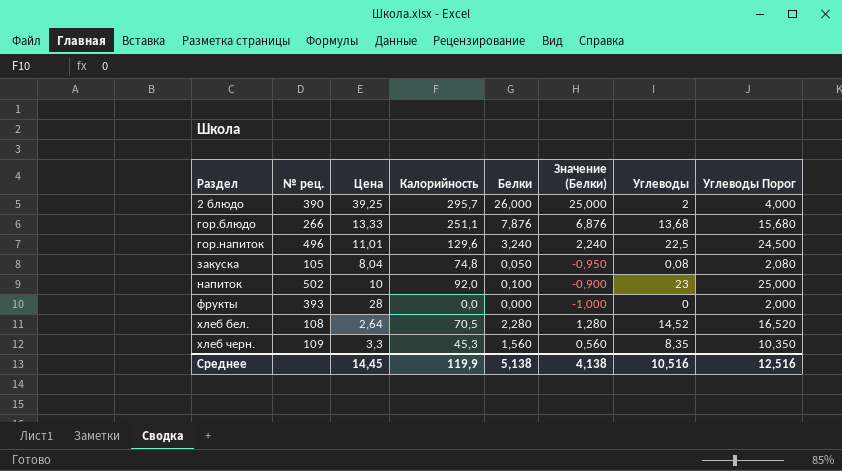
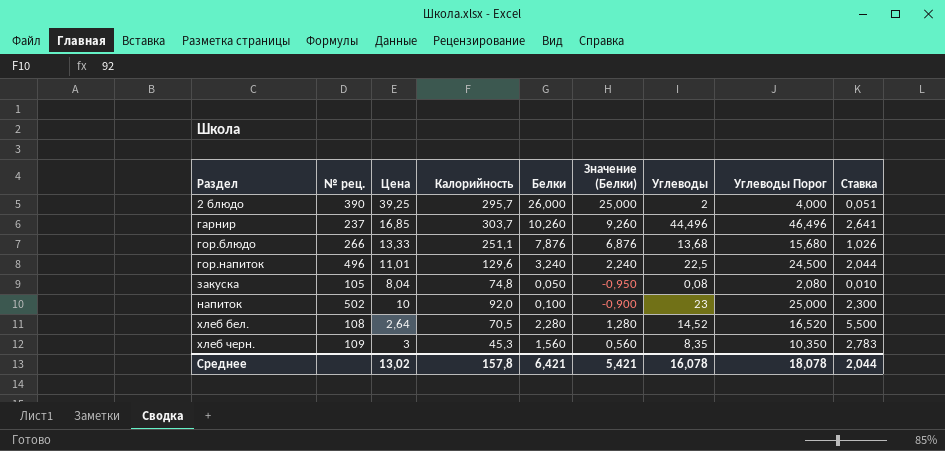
column Ставка | formula: none -> [Углеводы] / [Цена]
row фрукты: 393 | 28 | 0,0 | 0,000 | -1,000 | 0 | 2,000 -> none
row гарнир: none -> 237 | 16,85 | 303,7 | 10,260 | 9,260 | 44,496 | 46,496 | 2,641
хлеб черн. | Цена: 3,3 -> 3
Среднее | Цена: 14,45 -> 13,02
Среднее | Калорийность: 119,9 -> 157,8
Среднее | Белки: 5,138 -> 6,421
Среднее | Значение (Белки): 4,138 -> 5,421
Среднее | Углеводы: 10,516 -> 16,078
Среднее | Углеводы Порог: 12,516 -> 18,078

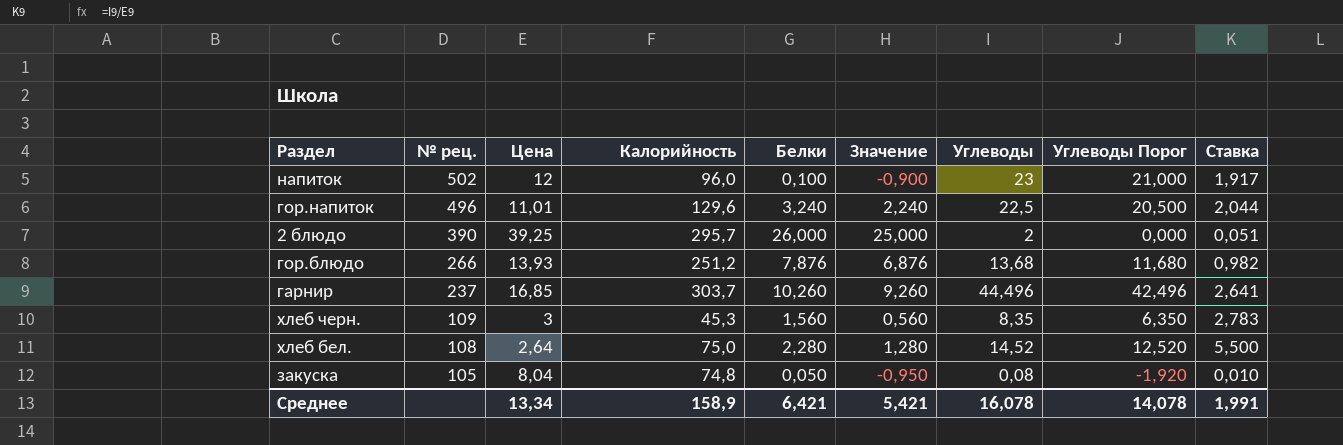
row order: Раздел ascending -> № рец. descending
column name: Значение (Белки) -> Значение
column Углеводы Порог | formula: [Углеводы] + 2 -> [Углеводы] - 2
напиток | Цена: 10 -> 12
напиток | Калорийность: 92,0 -> 96,0
напиток | Ставка: 2,300 -> 1,917
гор.блюдо | Цена: 13,33 -> 13,93
гор.блюдо | Калорийность: 251,1 -> 251,2
гор.блюдо | Ставка: 1,026 -> 0,982
хлеб бел. | Калорийность: 70,5 -> 75,0
Среднее | Цена: 13,02 -> 13,34
Среднее | Калорийность: 157,8 -> 158,9
Среднее | Углеводы Порог: 18,078 -> 14,078
Среднее | Ставка: 2,044 -> 1,991

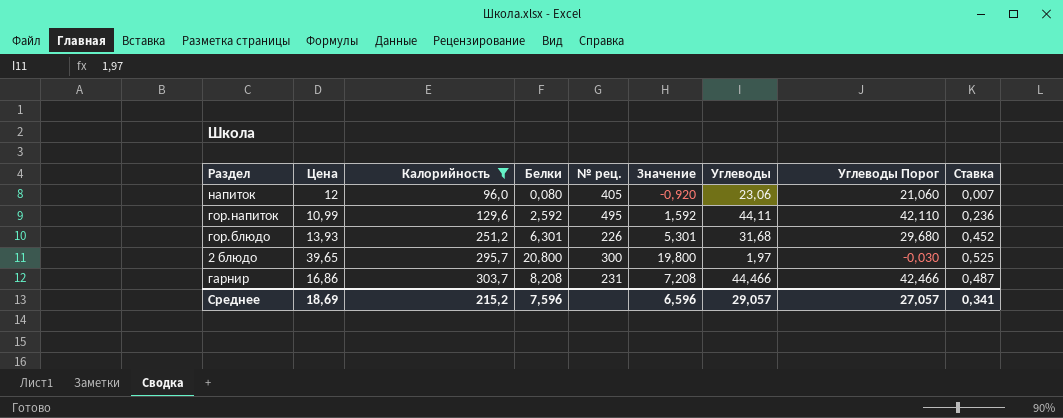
filter: none -> Калорийность >= 96,0
row order: № рец. descending -> Калорийность ascending
column № рец. | position: 2 -> 5
column Ставка | formula: [Углеводы] / [Цена] -> [Белки] / [Цена]
напиток | Белки: 0,100 -> 0,080
напиток | № рец.: 502 -> 405
напиток | Значение: -0,900 -> -0,920
напиток | Углеводы: 23 -> 23,06
напиток | Углеводы Порог: 21,000 -> 21,060
гор.напиток | Цена: 11,01 -> 10,99
гор.напиток | Белки: 3,240 -> 2,592
гор.напиток | № рец.: 496 -> 495
гор.напиток | Значение: 2,240 -> 1,592
гор.напиток | Углеводы: 22,5 -> 44,11
гор.напиток | Углеводы Порог: 20,500 -> 42,110
гор.блюдо | Белки: 7,876 -> 6,301
гор.блюдо | № рец.: 266 -> 226
гор.блюдо | Значение: 6,876 -> 5,301
гор.блюдо | Углеводы: 13,68 -> 31,68
гор.блюдо | Углеводы Порог: 11,680 -> 29,680
2 блюдо | Цена: 39,25 -> 39,65
2 блюдо | Белки: 26,000 -> 20,800
2 блюдо | № рец.: 390 -> 300
2 блюдо | Значение: 25,000 -> 19,800
2 блюдо | Углеводы: 2 -> 1,97
2 блюдо | Углеводы Порог: 0,000 -> -0,030
гарнир | Цена: 16,85 -> 16,86
гарнир | Белки: 10,260 -> 8,208
гарнир | № рец.: 237 -> 231
гарнир | Значение: 9,260 -> 7,208
гарнир | Углеводы: 44,496 -> 44,466
гарнир | Углеводы Порог: 42,496 -> 42,466
Среднее | Цена: 13,34 -> 18,69
Среднее | Калорийность: 158,9 -> 215,2
Среднее | Белки: 6,421 -> 7,596
Среднее | Значение: 5,421 -> 6,596
Среднее | Углеводы: 16,078 -> 29,057
Среднее | Углеводы Порог: 14,078 -> 27,057
Среднее | Ставка: 1,991 -> 0,341

